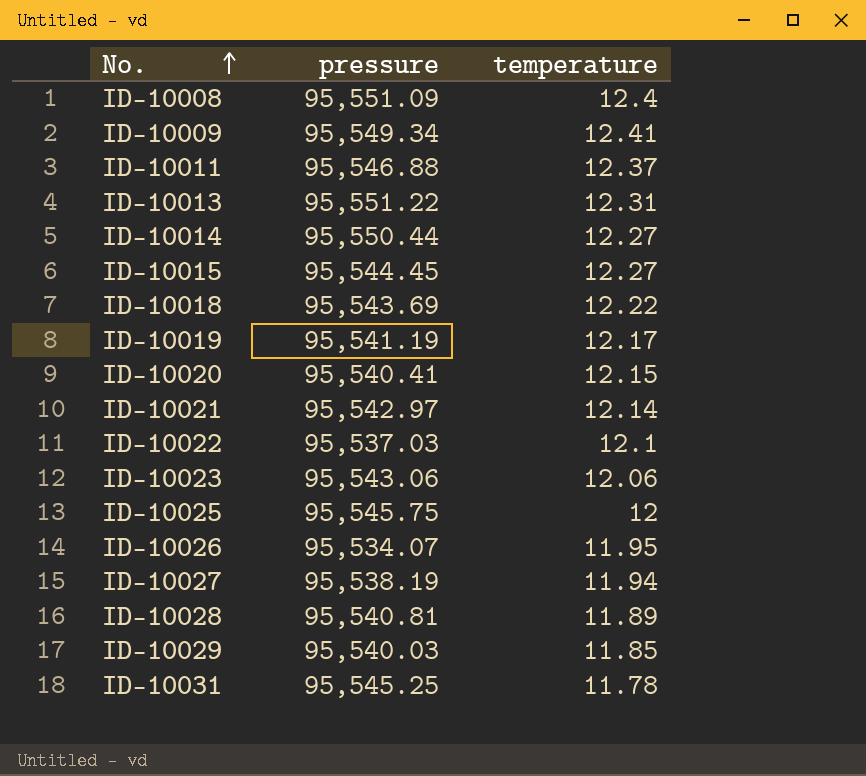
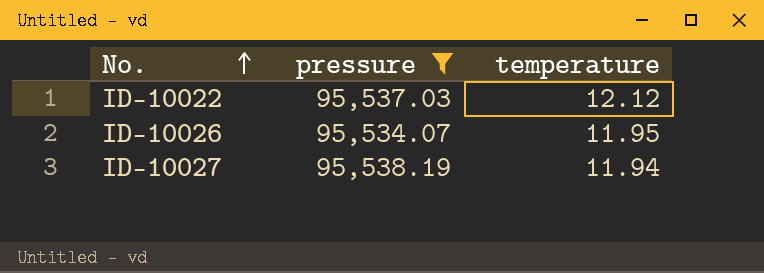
filter: none -> pressure <= 95,538.19
ID-10022 | temperature: 12.1 -> 12.12

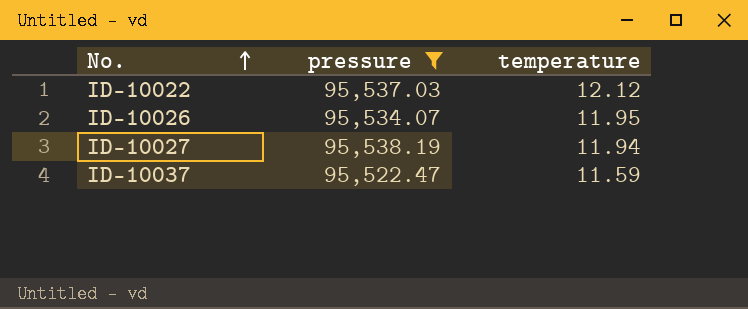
row ID-10037: none -> 95,522.47 | 11.59

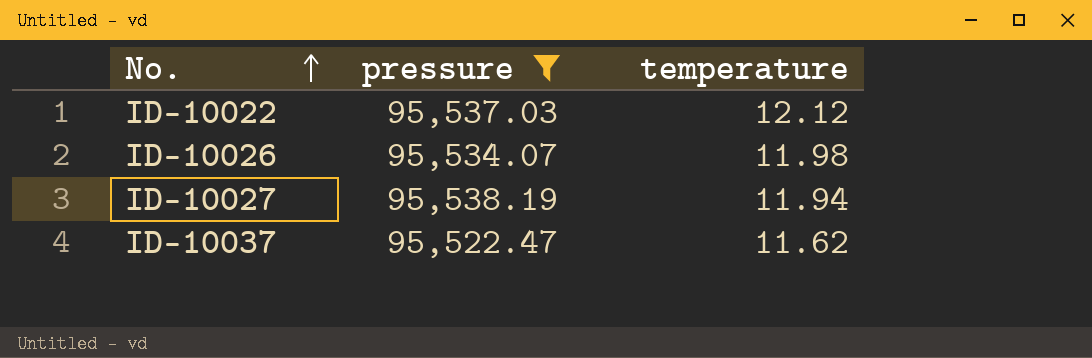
ID-10026 | temperature: 11.95 -> 11.98
ID-10037 | temperature: 11.59 -> 11.62

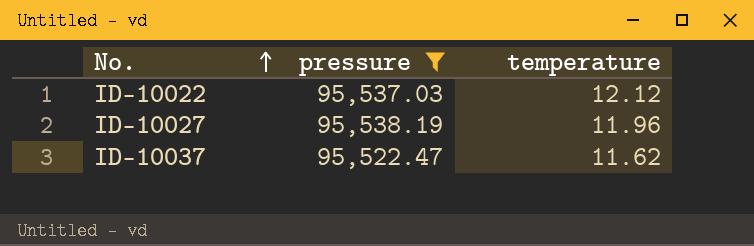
row ID-10026: 95,534.07 | 11.98 -> none
ID-10027 | temperature: 11.94 -> 11.96

